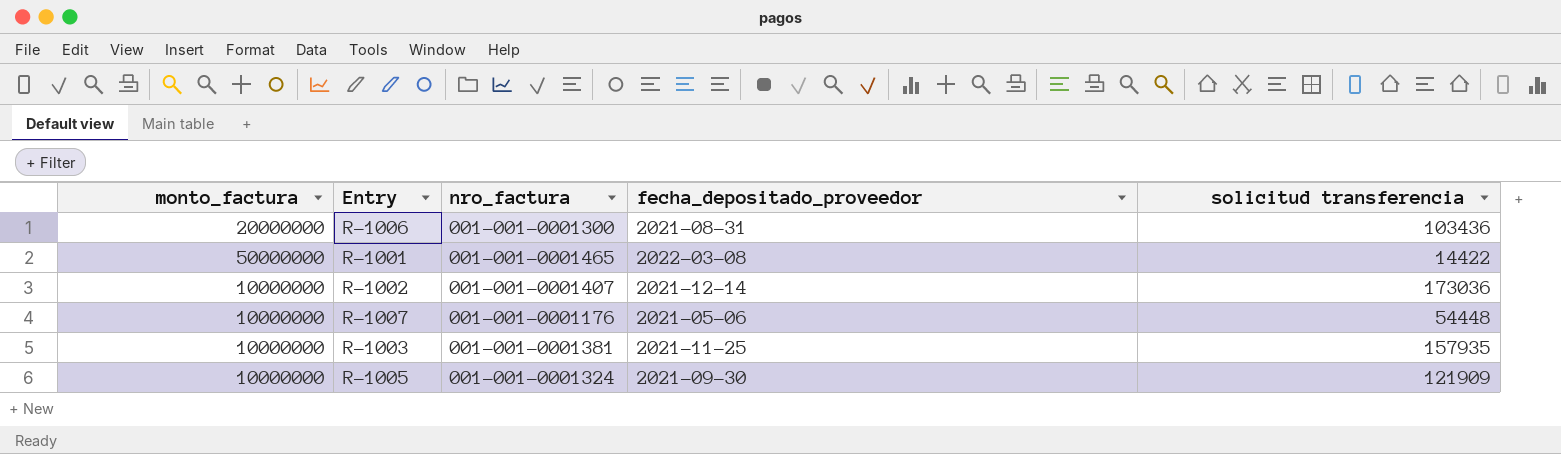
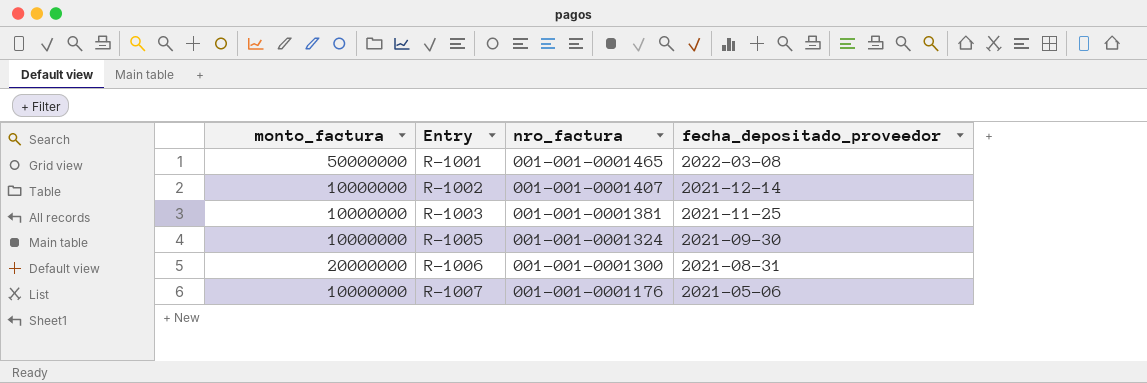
row order: none -> Entry ascending
column solicitud transferencia | position: 5 -> none

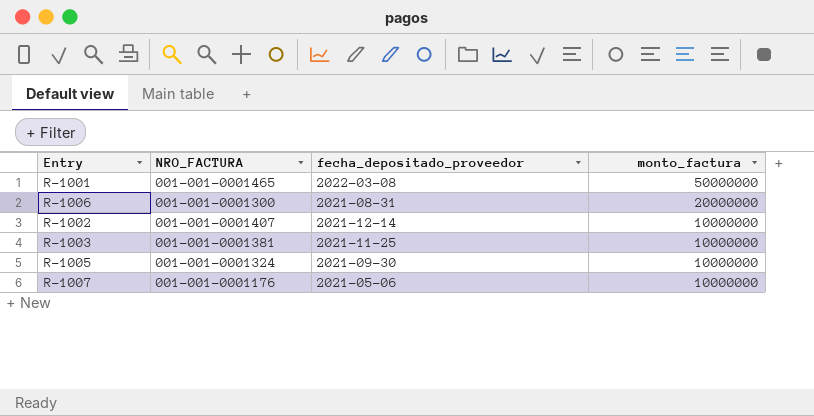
row order: Entry ascending -> monto_factura descending
column name: nro_factura -> NRO_FACTURA
column monto_factura | position: 1 -> 4

